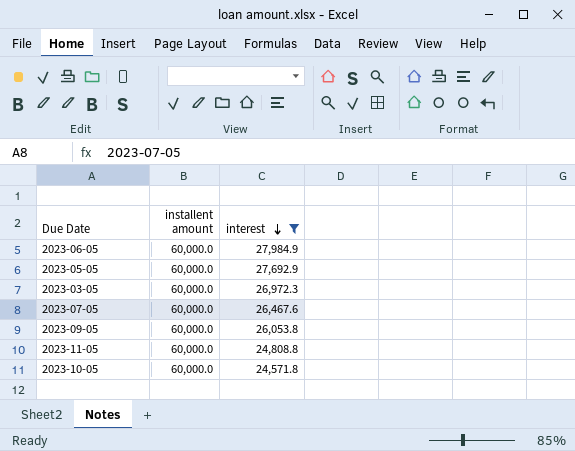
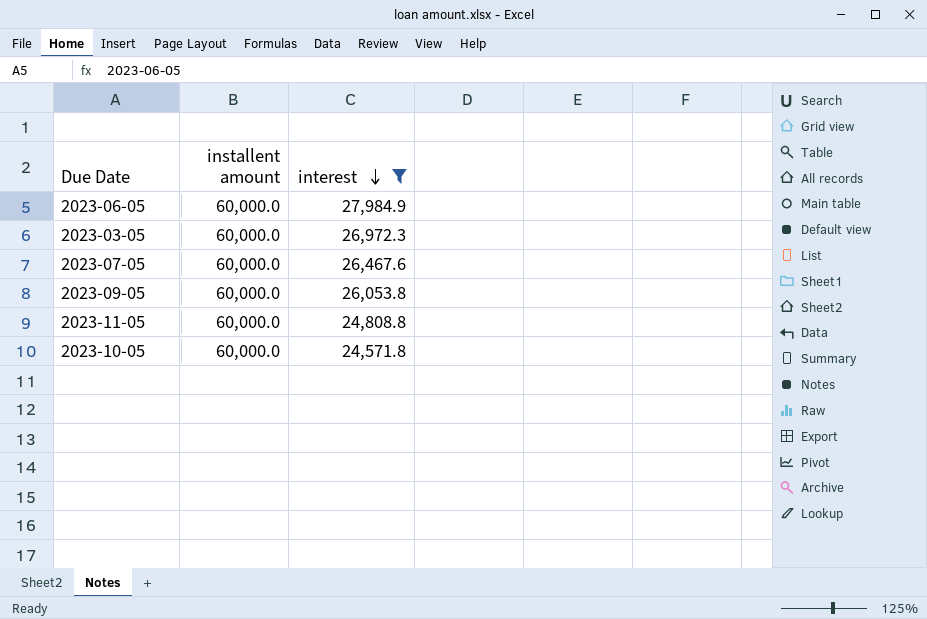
row 2023-05-05: 60,000.0 | 27,692.9 -> none

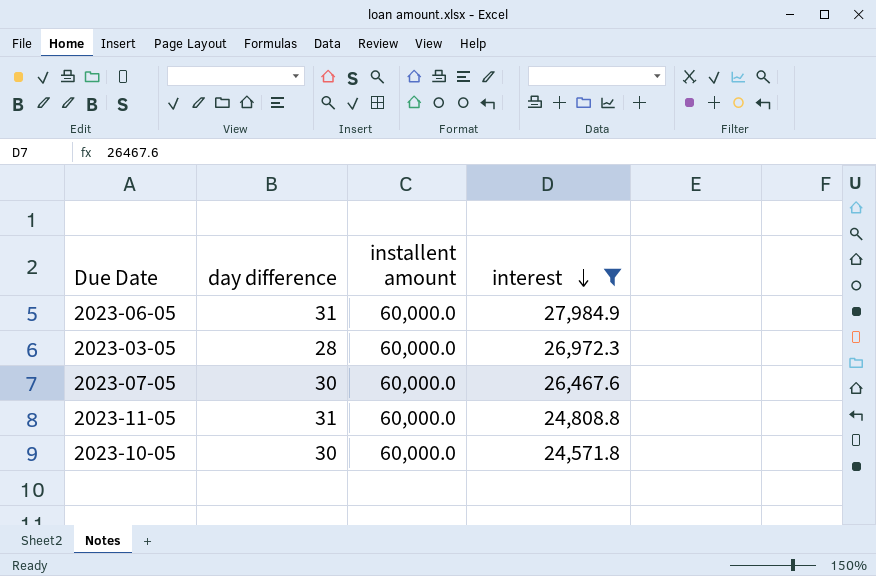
column day difference | position: none -> 2
row 2023-09-05: 60,000.0 | 26,053.8 -> none

